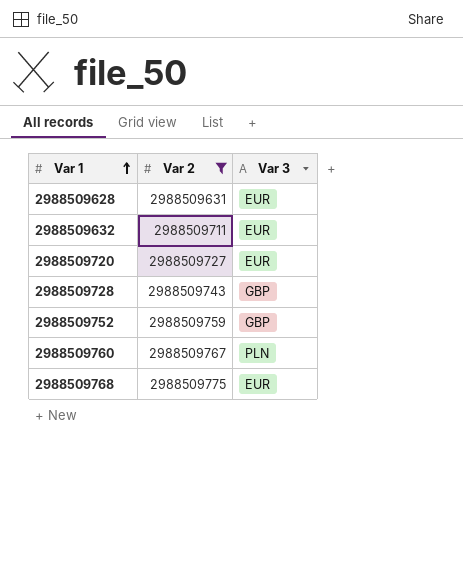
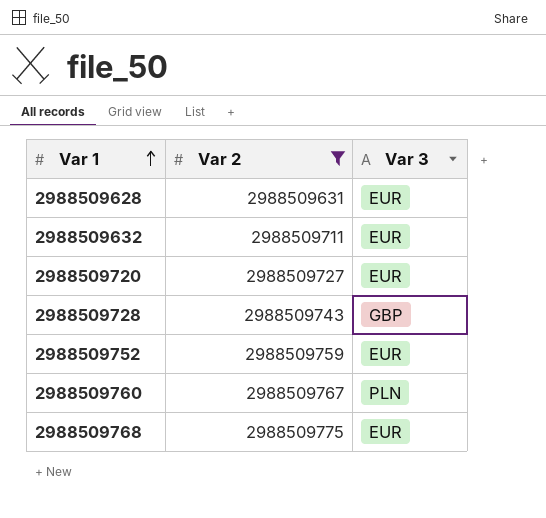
2988509752 | Var 3: GBP -> EUR

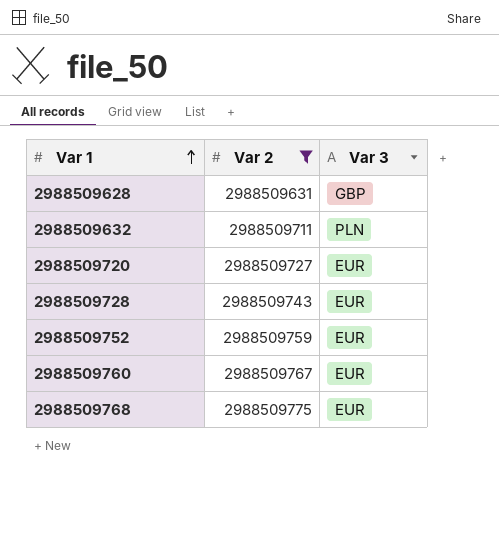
2988509628 | Var 3: EUR -> GBP
2988509632 | Var 3: EUR -> PLN
2988509728 | Var 3: GBP -> EUR
2988509760 | Var 3: PLN -> EUR

